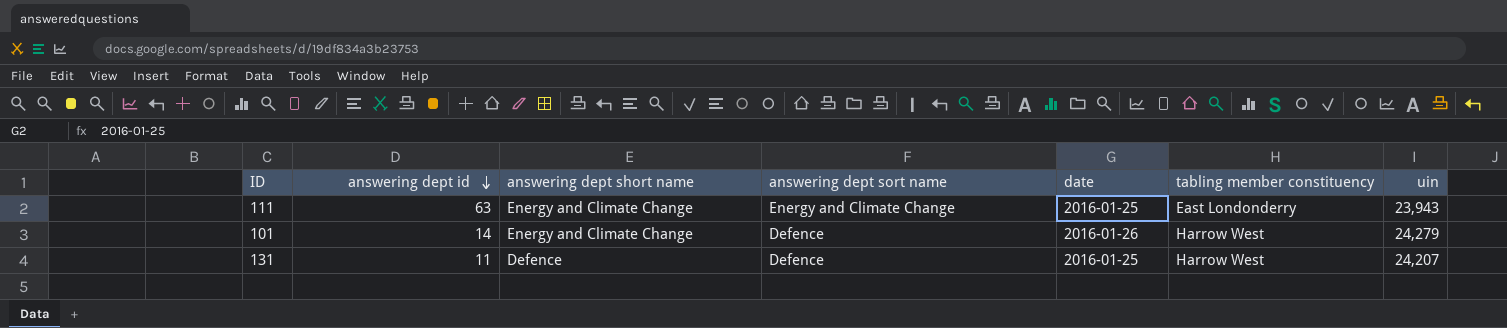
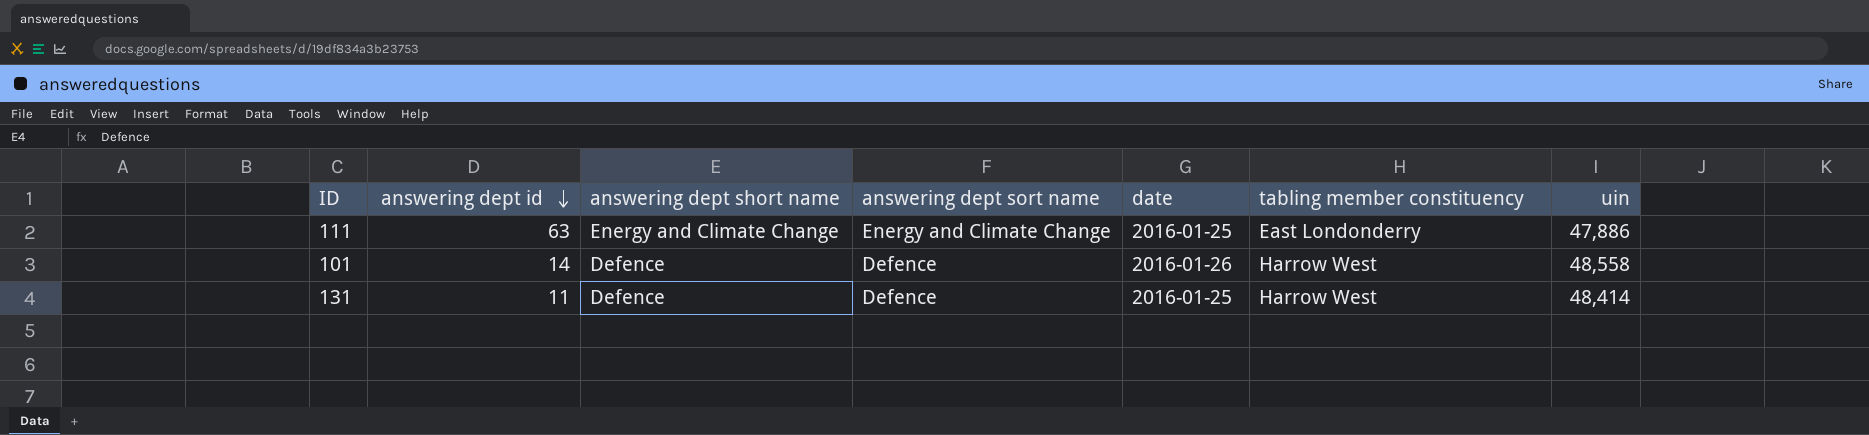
111 | uin: 23,943 -> 47,886
101 | answering dept short name: Energy and Climate Change -> Defence
101 | uin: 24,279 -> 48,558
131 | uin: 24,207 -> 48,414

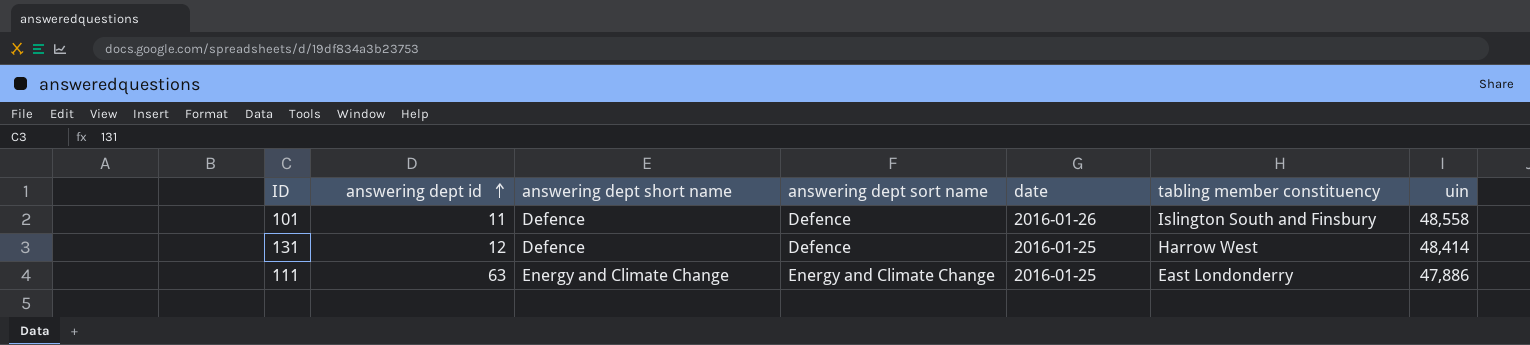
row order: answering dept id descending -> answering dept id ascending
101 | answering dept id: 14 -> 11
101 | tabling member constituency: Harrow West -> Islington South and Finsbury
131 | answering dept id: 11 -> 12

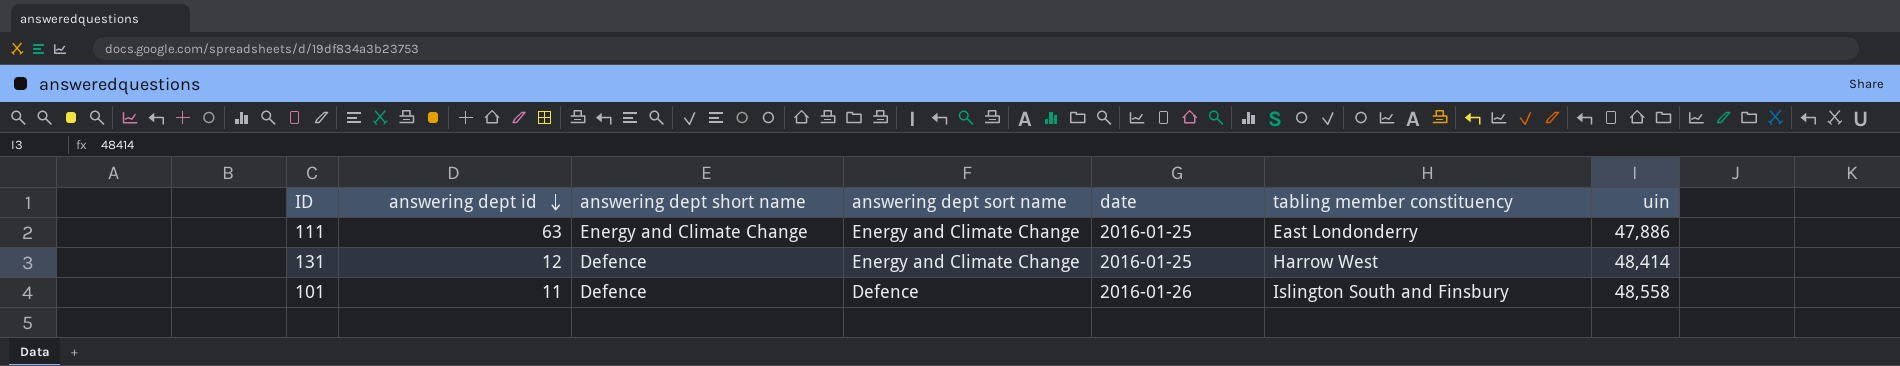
row order: answering dept id ascending -> answering dept id descending
131 | answering dept sort name: Defence -> Energy and Climate Change

